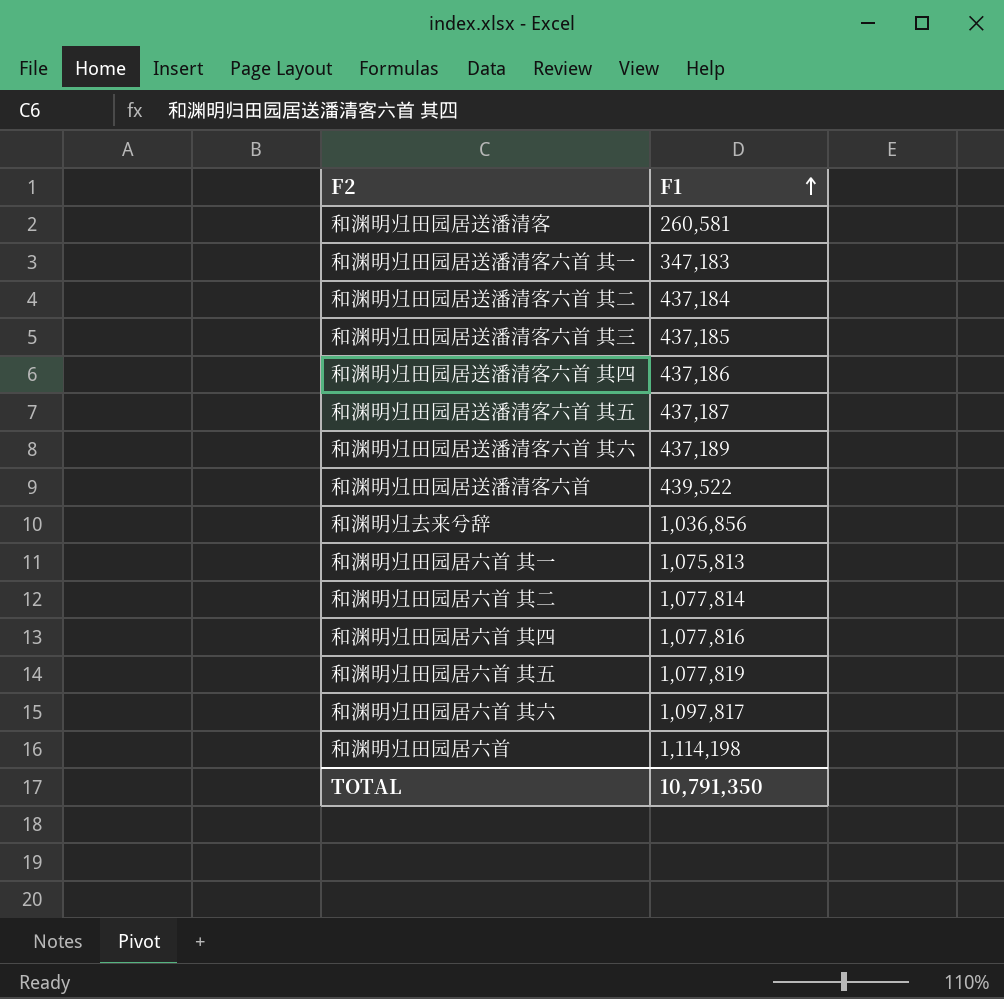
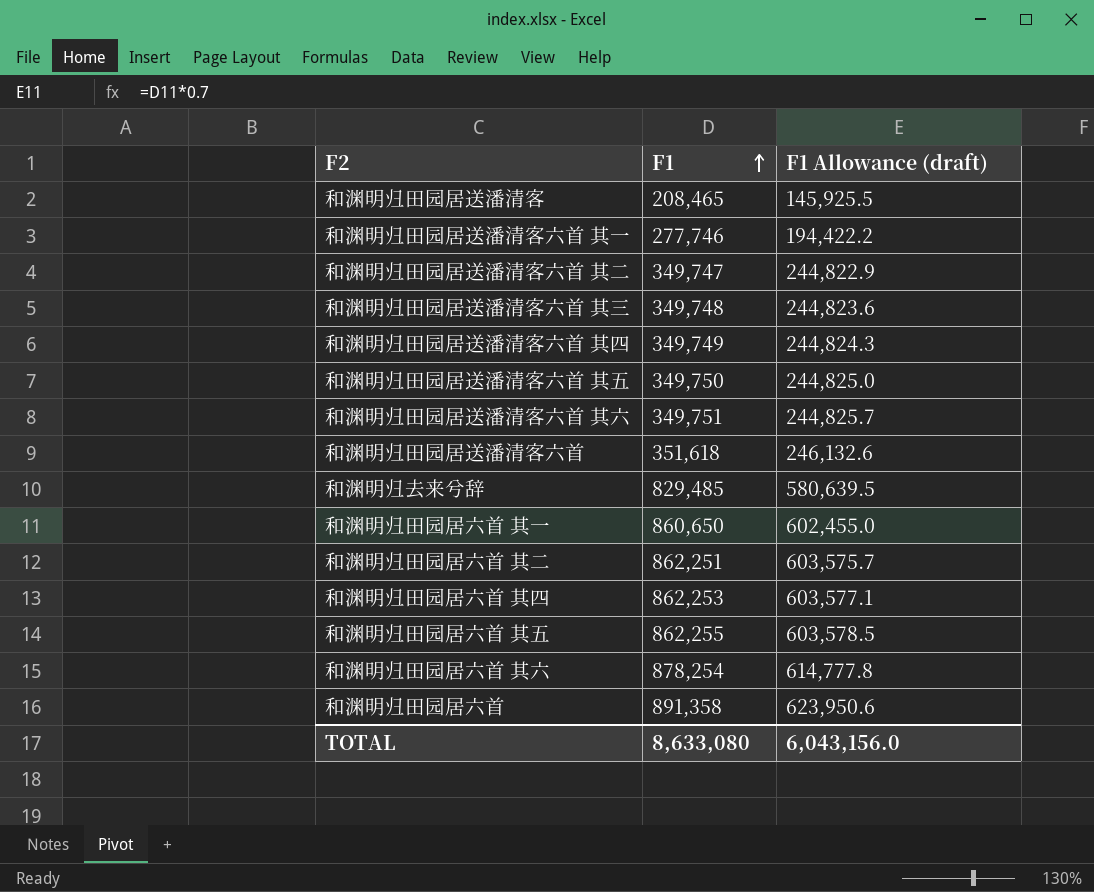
column F1 Allowance (draft) | formula: none -> [F1] * 0.7
和渊明归田园居送潘清客 | F1: 260,581 -> 208,465
和渊明归田园居送潘清客六首 其一 | F1: 347,183 -> 277,746
和渊明归田园居送潘清客六首 其二 | F1: 437,184 -> 349,747
和渊明归田园居送潘清客六首 其三 | F1: 437,185 -> 349,748
和渊明归田园居送潘清客六首 其四 | F1: 437,186 -> 349,749
和渊明归田园居送潘清客六首 其五 | F1: 437,187 -> 349,750
和渊明归田园居送潘清客六首 其六 | F1: 437,189 -> 349,751
和渊明归田园居送潘清客六首 | F1: 439,522 -> 351,618
和渊明归去来兮辞 | F1: 1,036,856 -> 829,485
和渊明归田园居六首 其一 | F1: 1,075,813 -> 860,650
和渊明归田园居六首 其二 | F1: 1,077,814 -> 862,251
和渊明归田园居六首 其四 | F1: 1,077,816 -> 862,253
和渊明归田园居六首 其五 | F1: 1,077,819 -> 862,255
和渊明归田园居六首 其六 | F1: 1,097,817 -> 878,254
和渊明归田园居六首 | F1: 1,114,198 -> 891,358
TOTAL | F1: 10,791,350 -> 8,633,080

